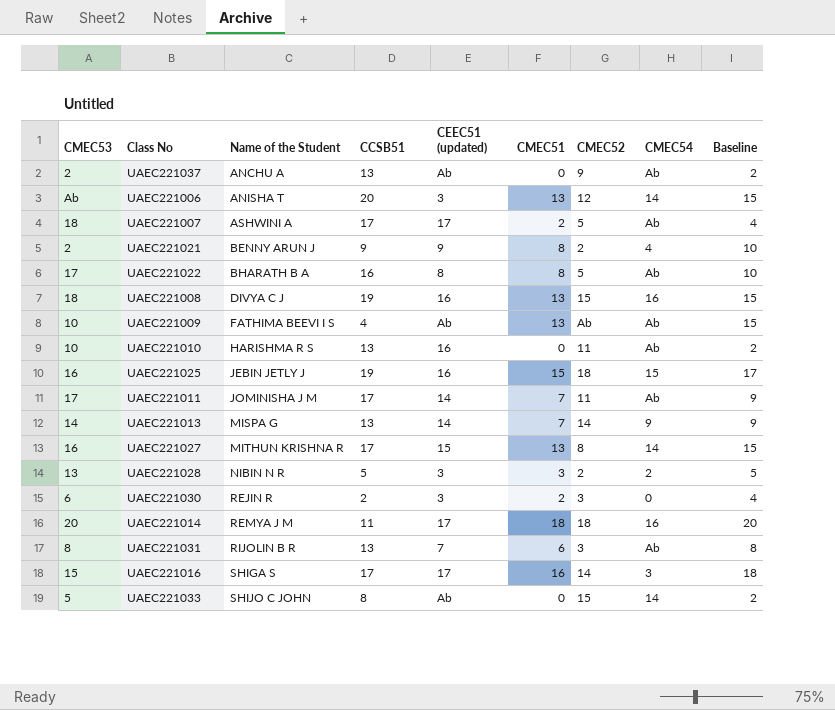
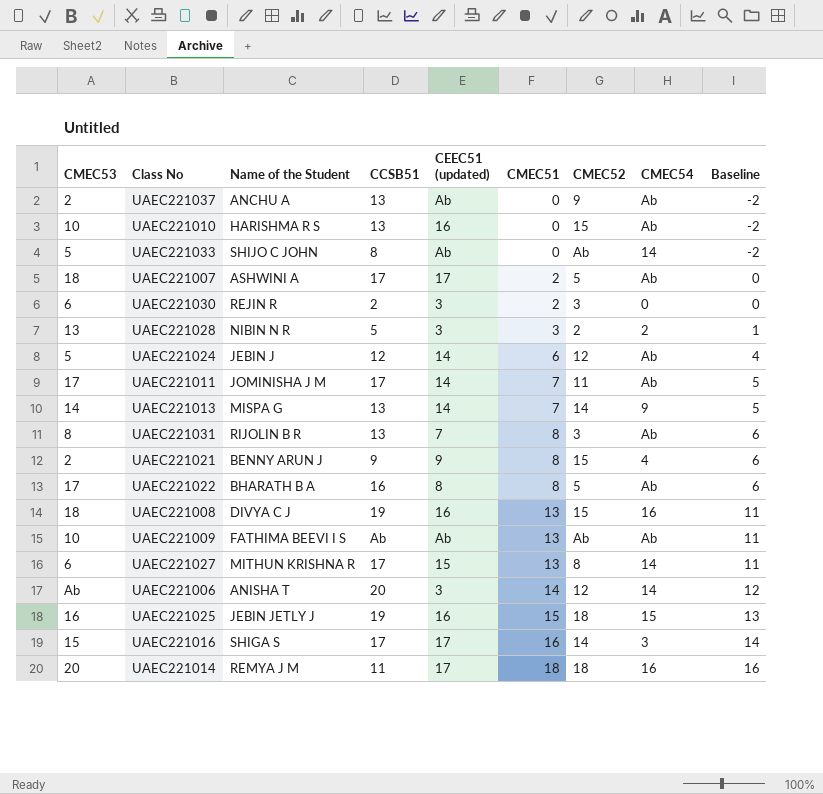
row order: Name of the Student ascending -> CMEC51 ascending
column Baseline | formula: [CMEC51] + 2 -> [CMEC51] - 2
UAEC221010 | CMEC52: 11 -> 15
UAEC221033 | CMEC52: 15 -> Ab
row UAEC221024: none -> 5 | JEBIN J | 12 | 14 | 6 | 12 | Ab | 4
UAEC221031 | CMEC51: 6 -> 8
UAEC221021 | CMEC52: 2 -> 15
UAEC221009 | CCSB51: 4 -> Ab
UAEC221027 | CMEC53: 16 -> 6
UAEC221006 | CMEC51: 13 -> 14

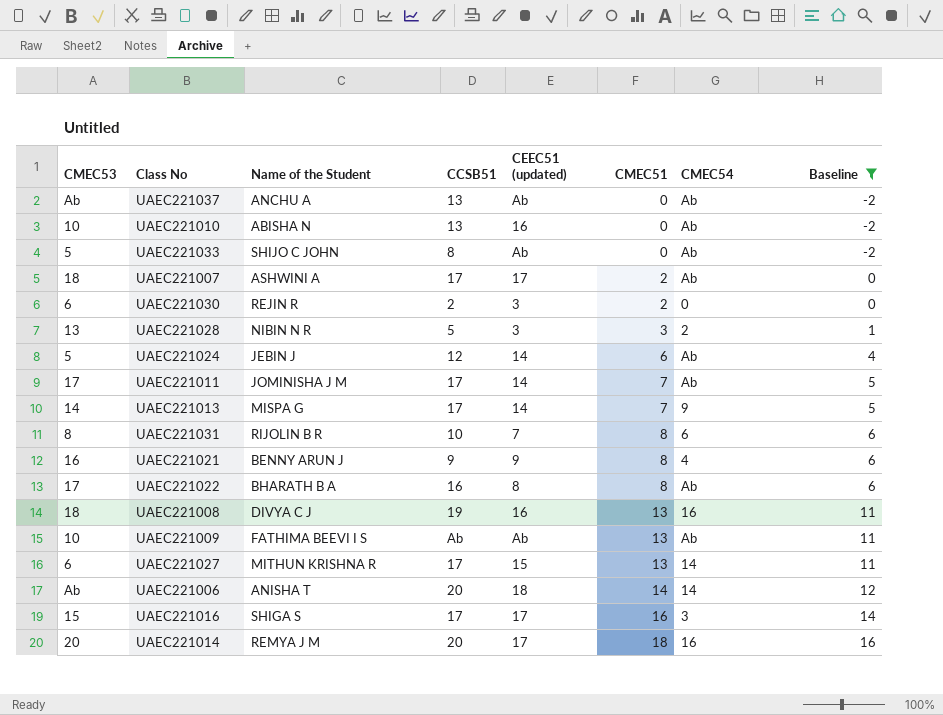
filter: none -> Baseline != 13
column CMEC52 | position: 7 -> none
UAEC221037 | CMEC53: 2 -> Ab
UAEC221010 | Name of the Student: HARISHMA R S -> ABISHA N
UAEC221033 | CMEC54: 14 -> Ab
UAEC221013 | CCSB51: 13 -> 17
UAEC221031 | CCSB51: 13 -> 10
UAEC221031 | CMEC54: Ab -> 6
UAEC221021 | CMEC53: 2 -> 16
UAEC221006 | CEEC51 (updated): 3 -> 18
UAEC221014 | CCSB51: 11 -> 20

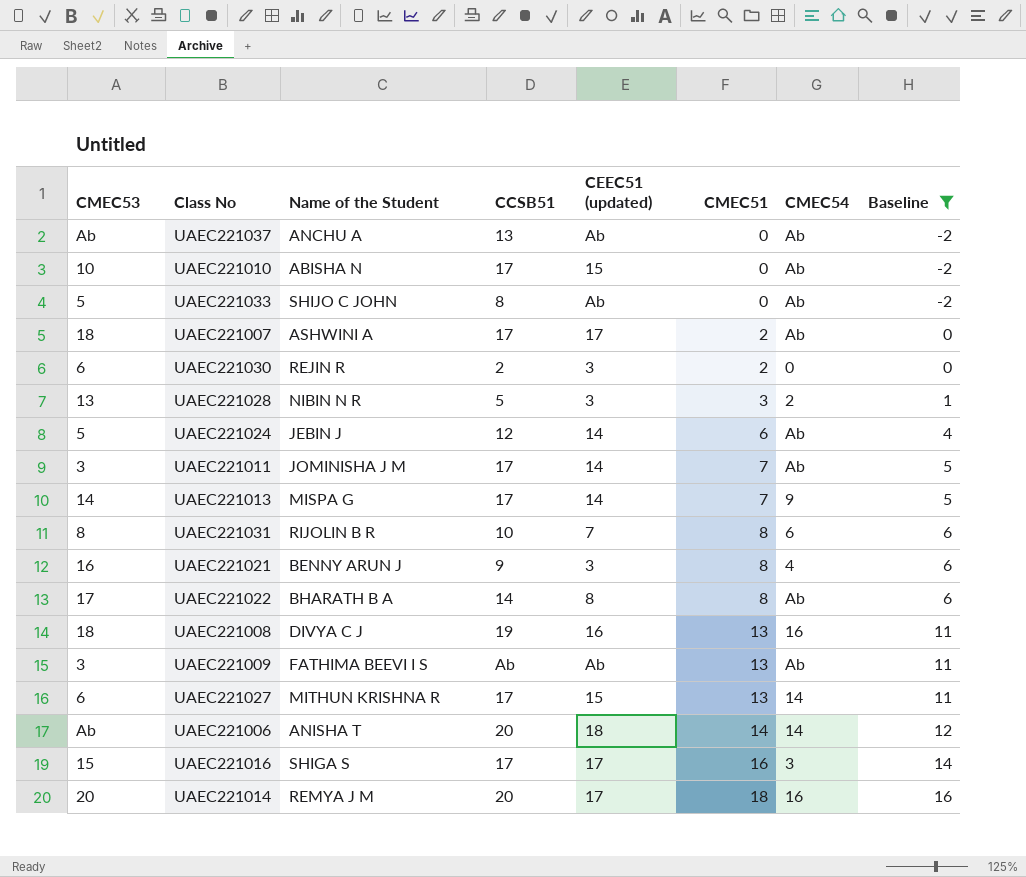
UAEC221010 | CCSB51: 13 -> 17
UAEC221010 | CEEC51 (updated): 16 -> 15
UAEC221011 | CMEC53: 17 -> 3
UAEC221021 | CEEC51 (updated): 9 -> 3
UAEC221022 | CCSB51: 16 -> 14
UAEC221009 | CMEC53: 10 -> 3

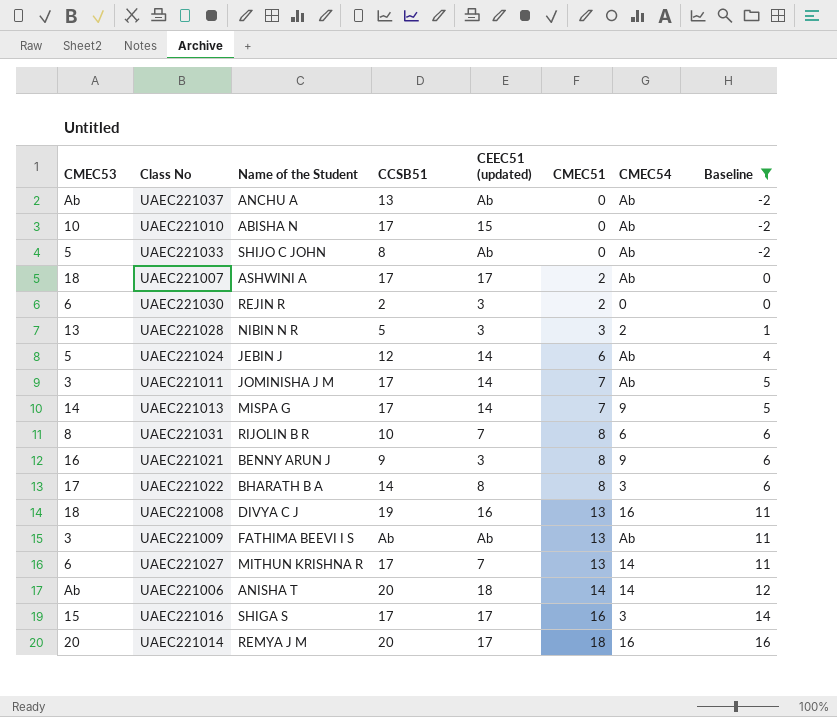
UAEC221021 | CMEC54: 4 -> 9
UAEC221022 | CMEC54: Ab -> 3
UAEC221027 | CEEC51 (updated): 15 -> 7

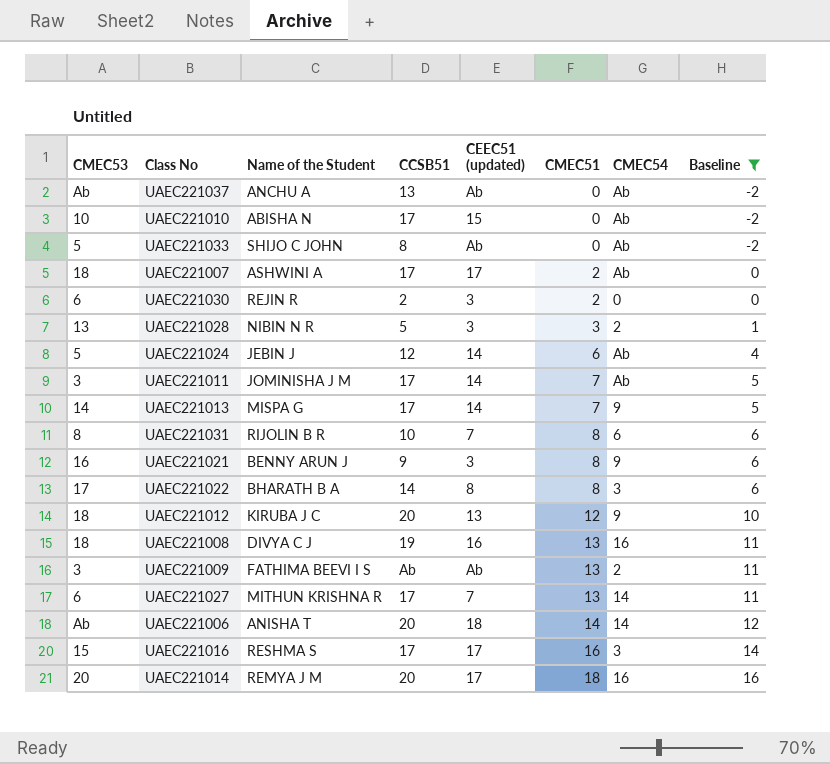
row UAEC221012: none -> 18 | KIRUBA J C | 20 | 13 | 12 | 9 | 10
UAEC221009 | CMEC54: Ab -> 2
UAEC221016 | Name of the Student: SHIGA S -> RESHMA S

